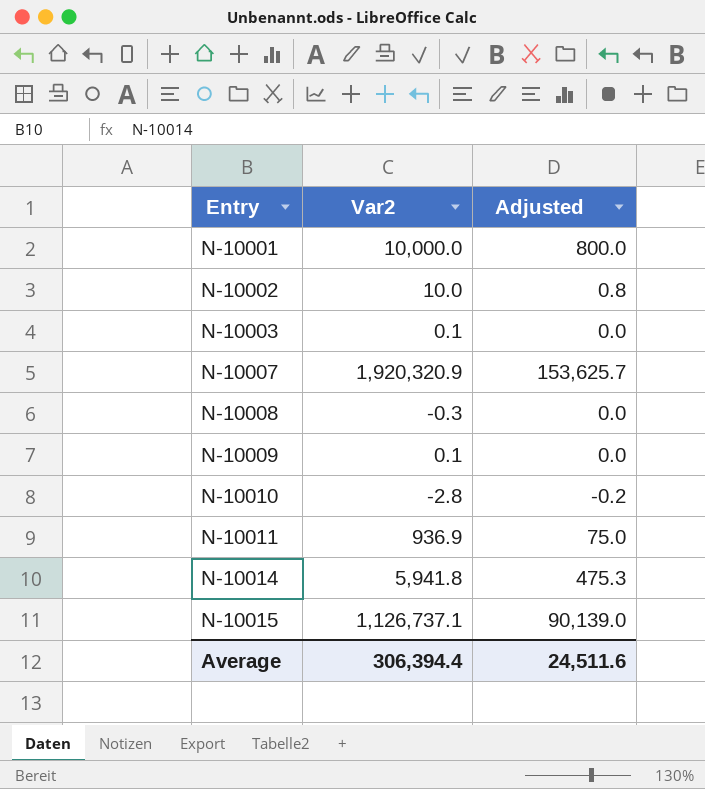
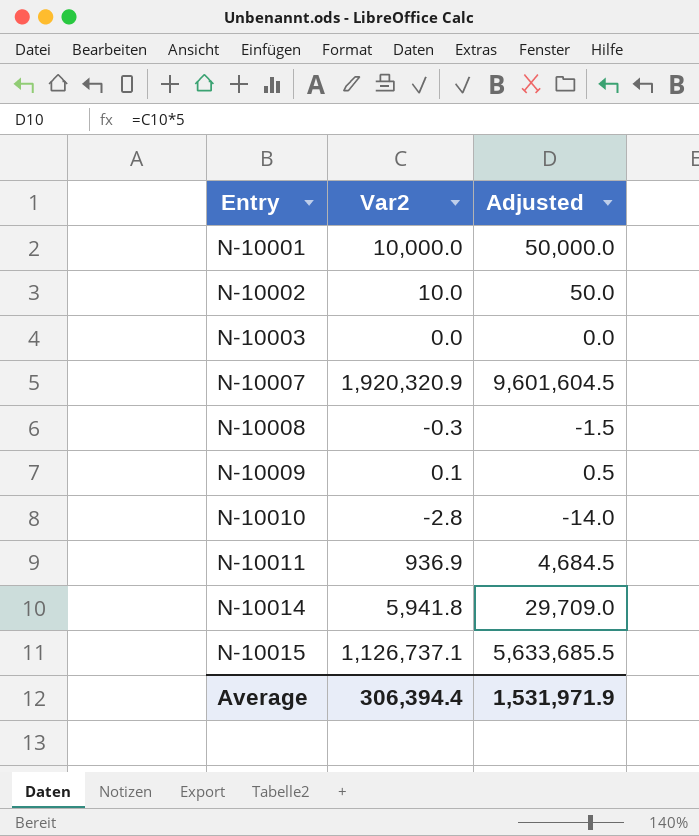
column Adjusted | formula: [Var2] * 0.08 -> [Var2] * 5
N-10003 | Var2: 0.1 -> 0.0
Average | Adjusted: 24,511.6 -> 1,531,971.9

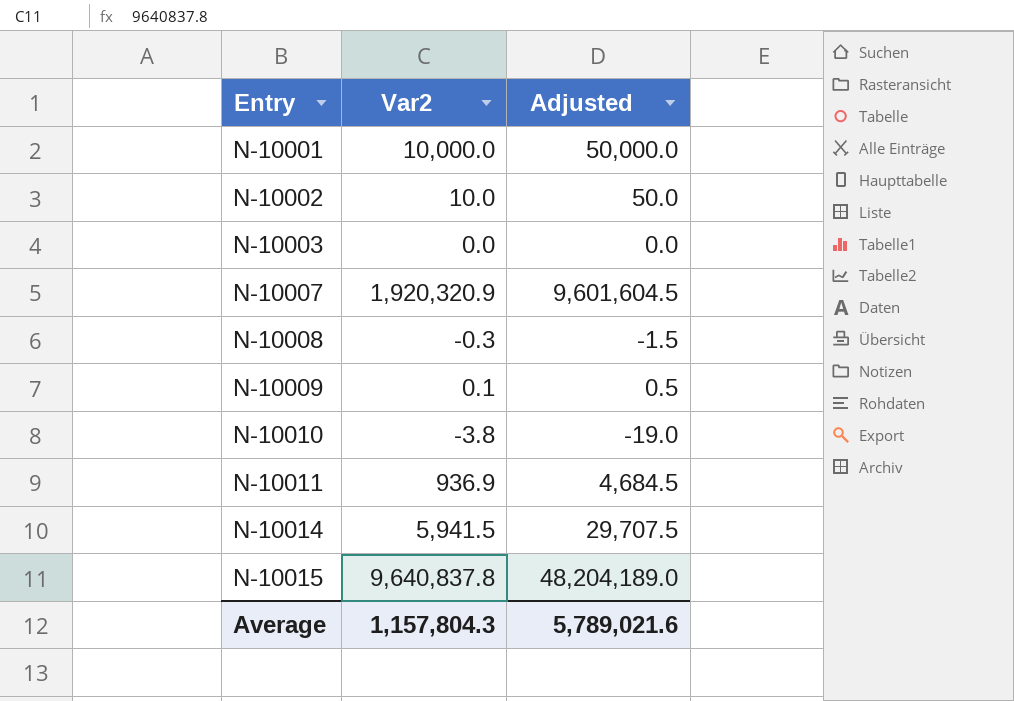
N-10010 | Var2: -2.8 -> -3.8
N-10010 | Adjusted: -14.0 -> -19.0
N-10014 | Var2: 5,941.8 -> 5,941.5
N-10014 | Adjusted: 29,709.0 -> 29,707.5
N-10015 | Var2: 1,126,737.1 -> 9,640,837.8
N-10015 | Adjusted: 5,633,685.5 -> 48,204,189.0
Average | Var2: 306,394.4 -> 1,157,804.3
Average | Adjusted: 1,531,971.9 -> 5,789,021.6

